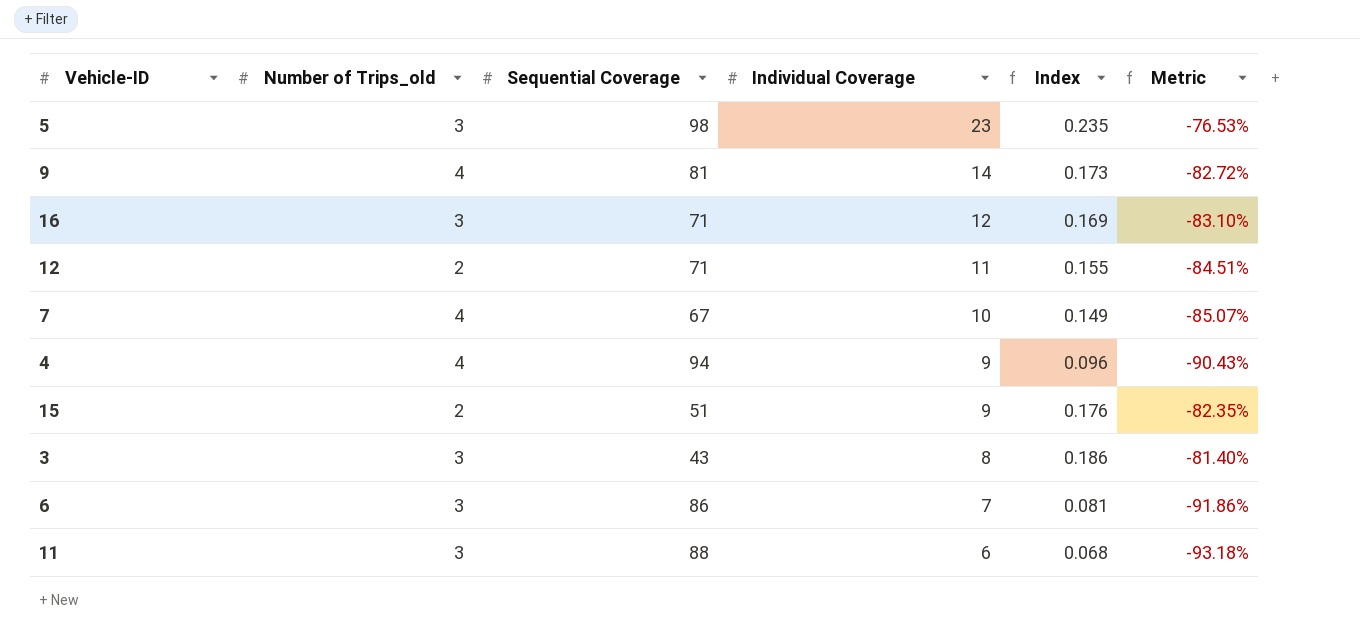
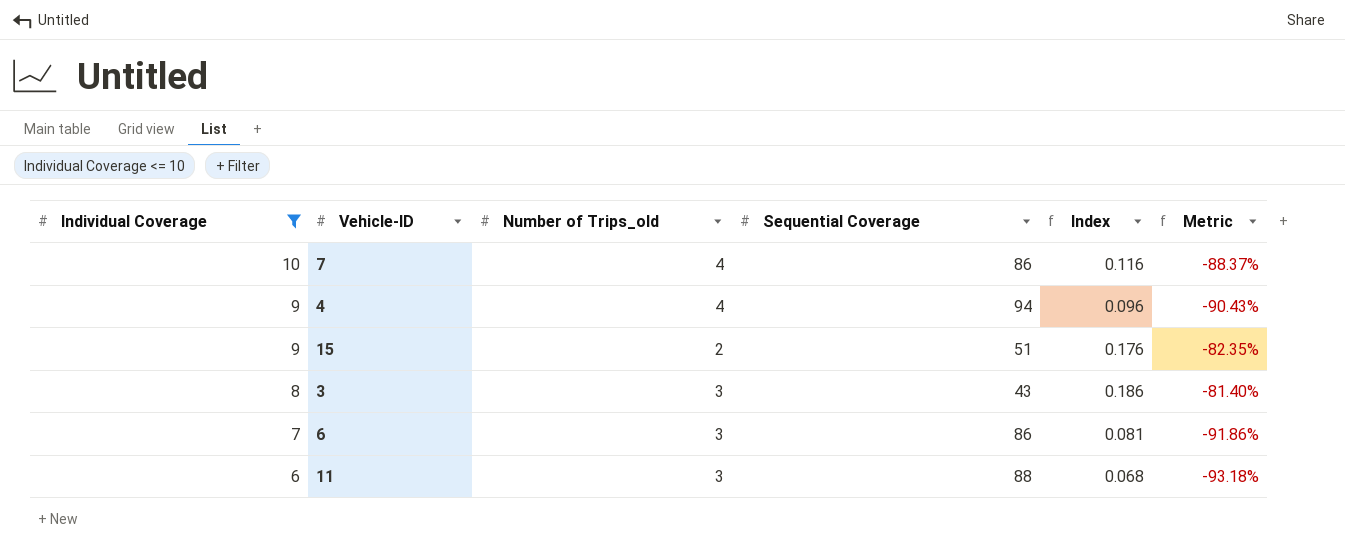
filter: none -> Individual Coverage <= 10
column Individual Coverage | position: 4 -> 1
7 | Sequential Coverage: 67 -> 86
7 | Index: 0.149 -> 0.116
7 | Metric: -85.07% -> -88.37%

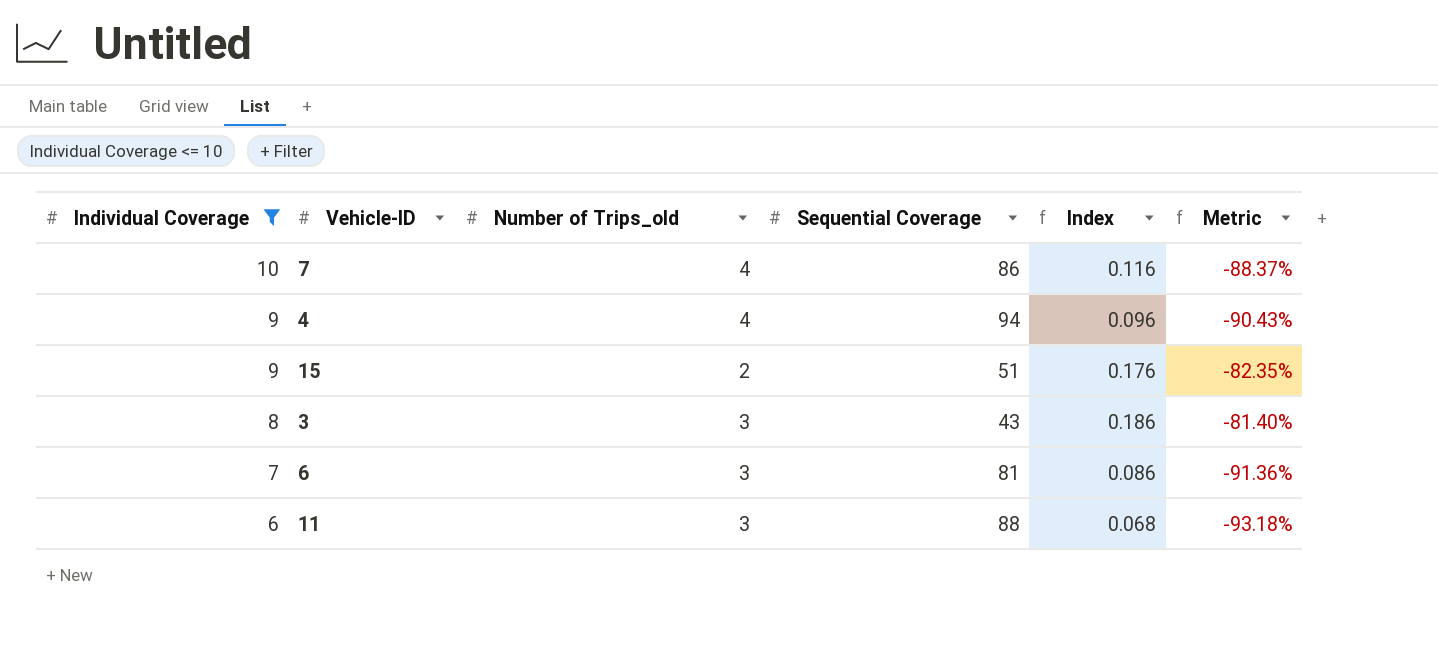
6 | Sequential Coverage: 86 -> 81
6 | Index: 0.081 -> 0.086
6 | Metric: -91.86% -> -91.36%

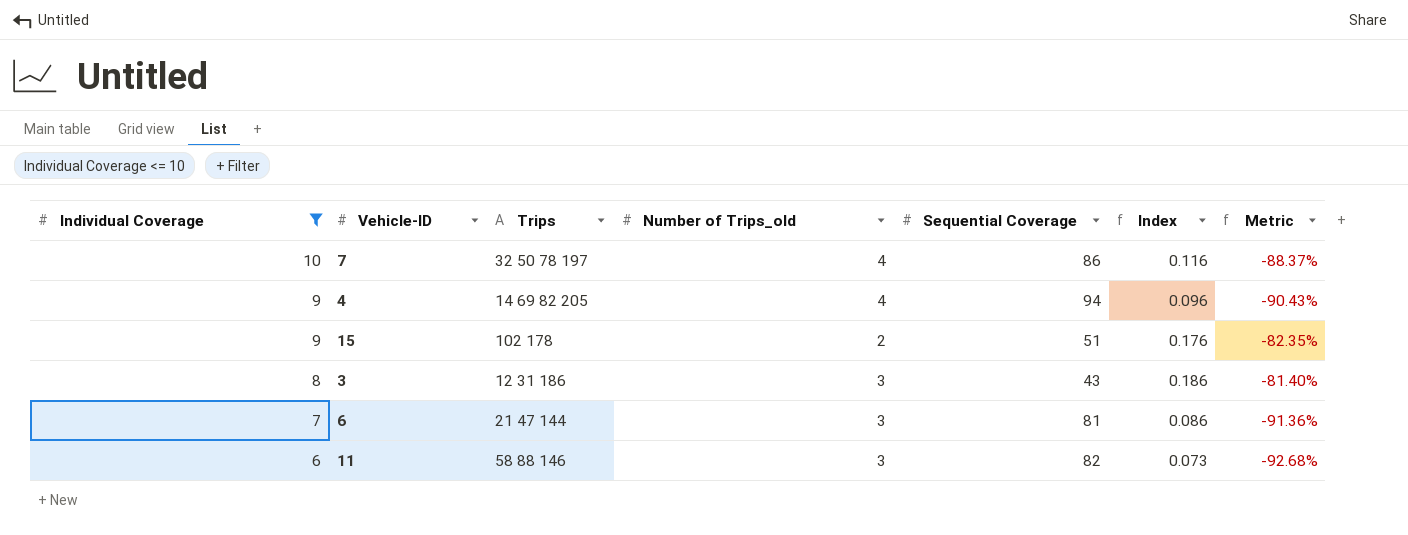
column Trips | position: none -> 3
11 | Sequential Coverage: 88 -> 82
11 | Index: 0.068 -> 0.073
11 | Metric: -93.18% -> -92.68%

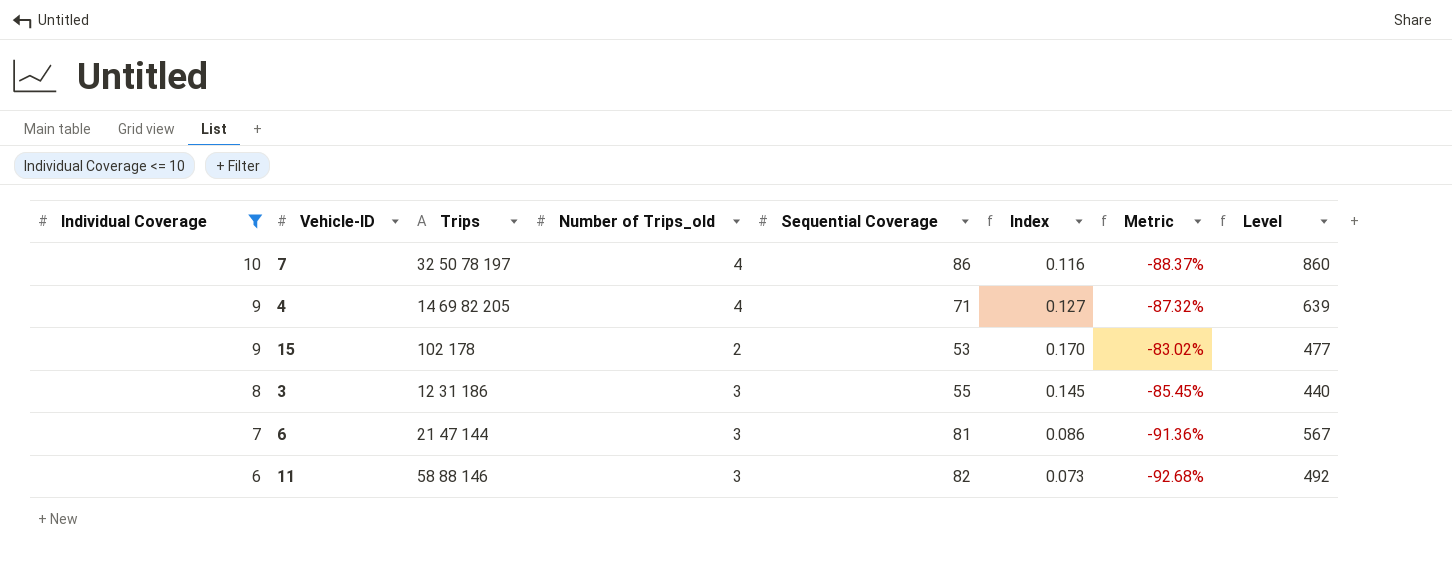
column Level | formula: none -> [Individual Coverage] * [Sequential Coverage]
4 | Sequential Coverage: 94 -> 71
4 | Index: 0.096 -> 0.127
4 | Metric: -90.43% -> -87.32%
15 | Sequential Coverage: 51 -> 53
15 | Index: 0.176 -> 0.170
15 | Metric: -82.35% -> -83.02%
3 | Sequential Coverage: 43 -> 55
3 | Index: 0.186 -> 0.145
3 | Metric: -81.40% -> -85.45%

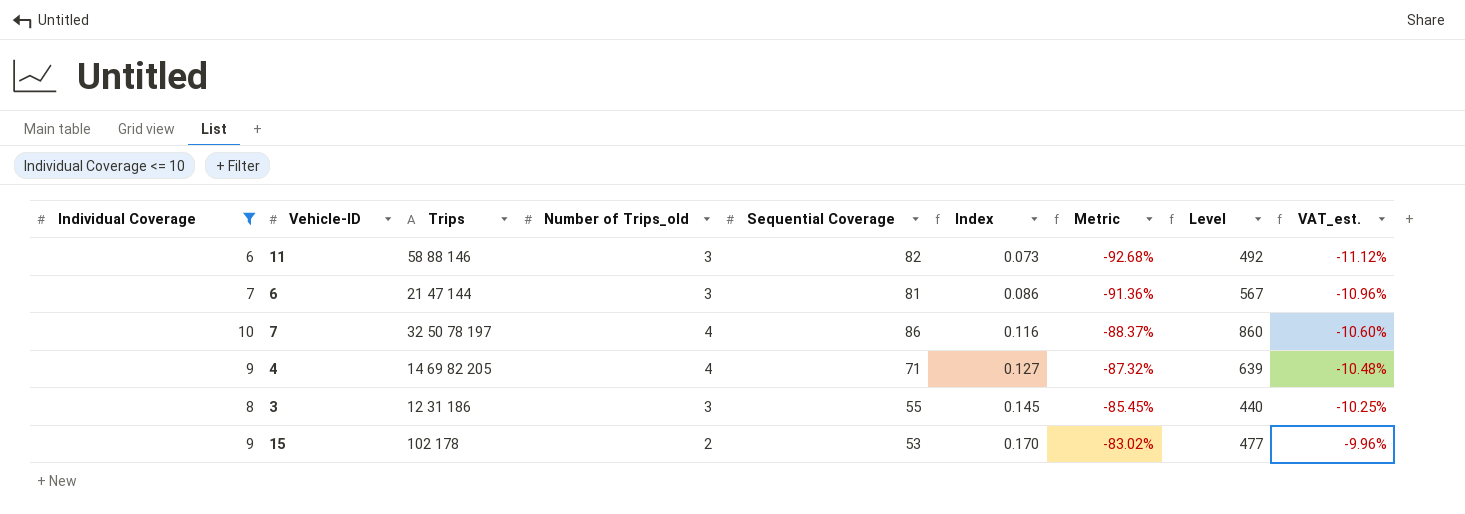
row order: Individual Coverage descending -> Index ascending
column VAT_est. | formula: none -> [Metric] * 0.12

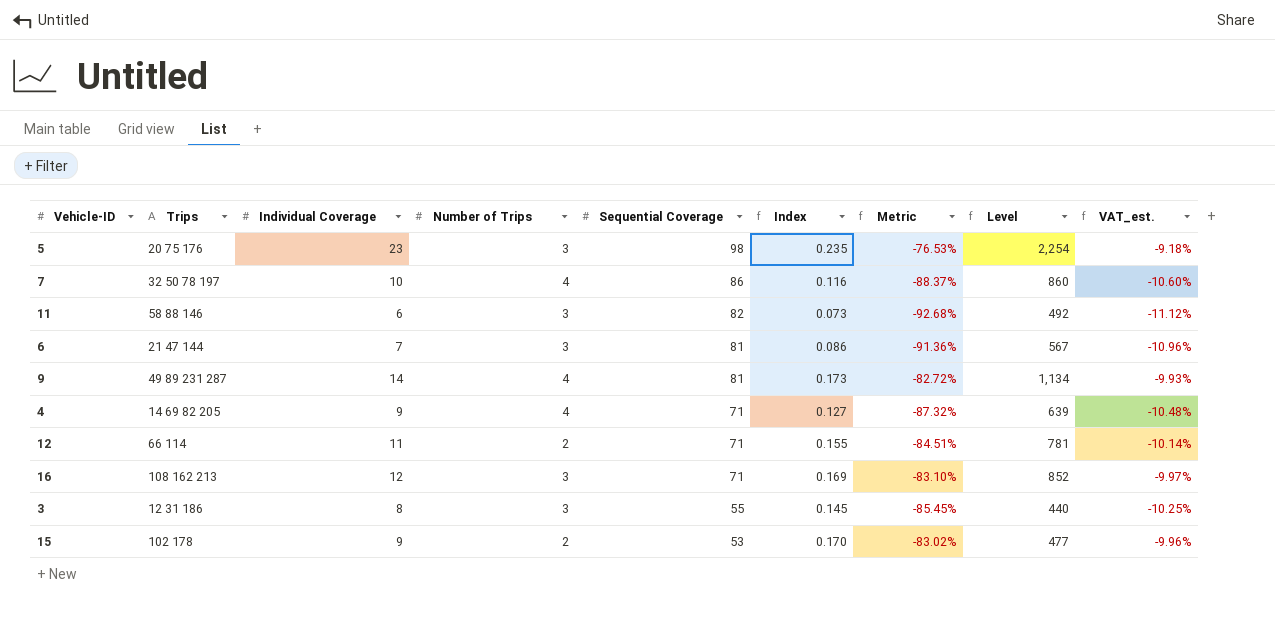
filter: Individual Coverage <= 10 -> none
row order: Index ascending -> Sequential Coverage descending
column Individual Coverage | position: 1 -> 3
column name: Number of Trips_old -> Number of Trips

